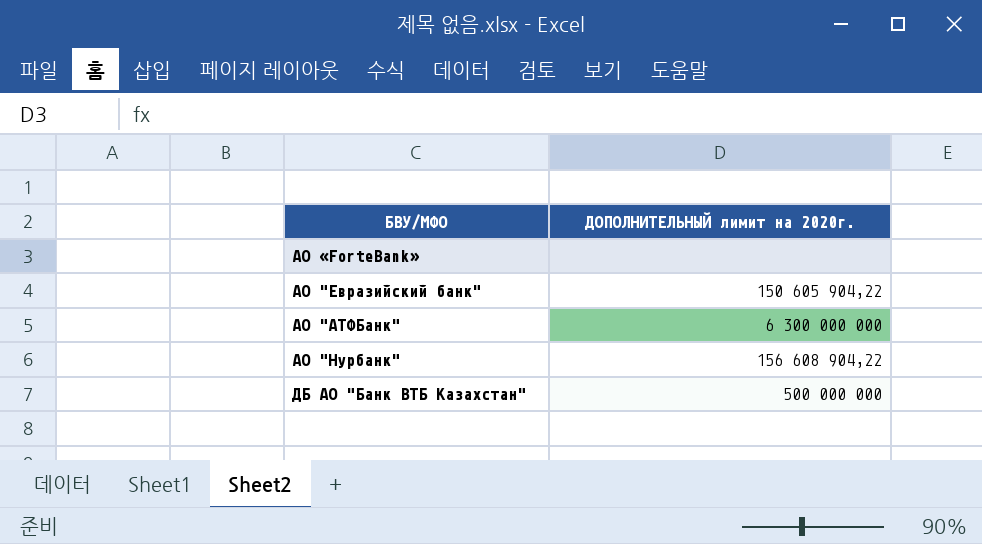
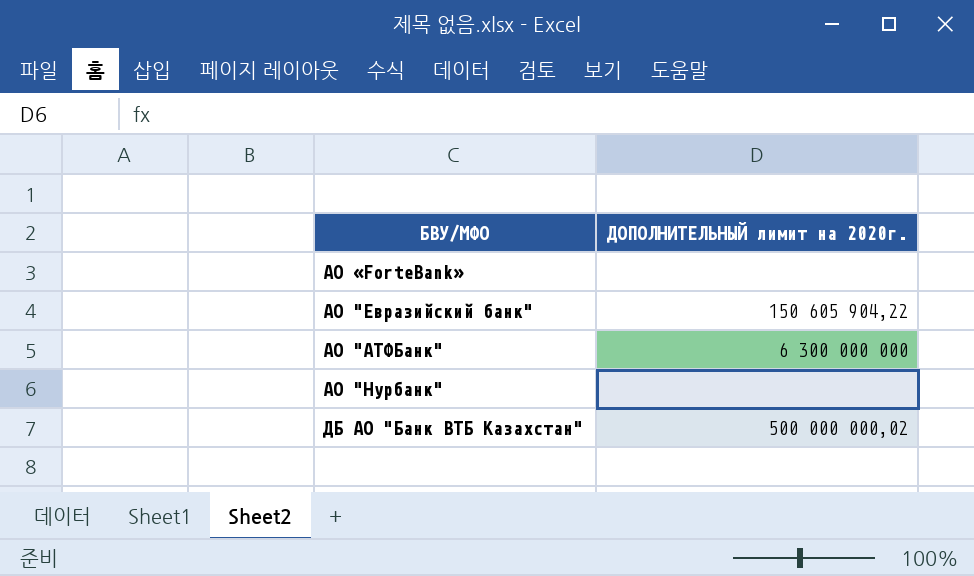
АО "Нурбанк" | ДОПОЛНИТЕЛЬНЫЙ лимит на 2020г.: 156 608 904,22 -> none
ДБ АО "Банк ВТБ Казахстан" | ДОПОЛНИТЕЛЬНЫЙ лимит на 2020г.: 500 000 000 -> 500 000 000,02

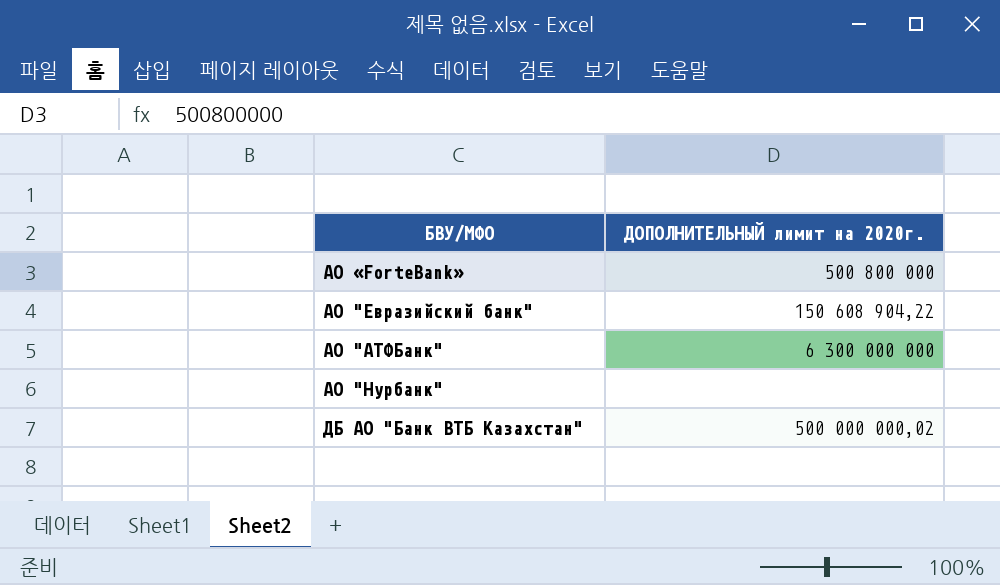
АО «ForteBank» | ДОПОЛНИТЕЛЬНЫЙ лимит на 2020г.: none -> 500 800 000
АО "Евразийский банк" | ДОПОЛНИТЕЛЬНЫЙ лимит на 2020г.: 150 605 904,22 -> 150 608 904,22

